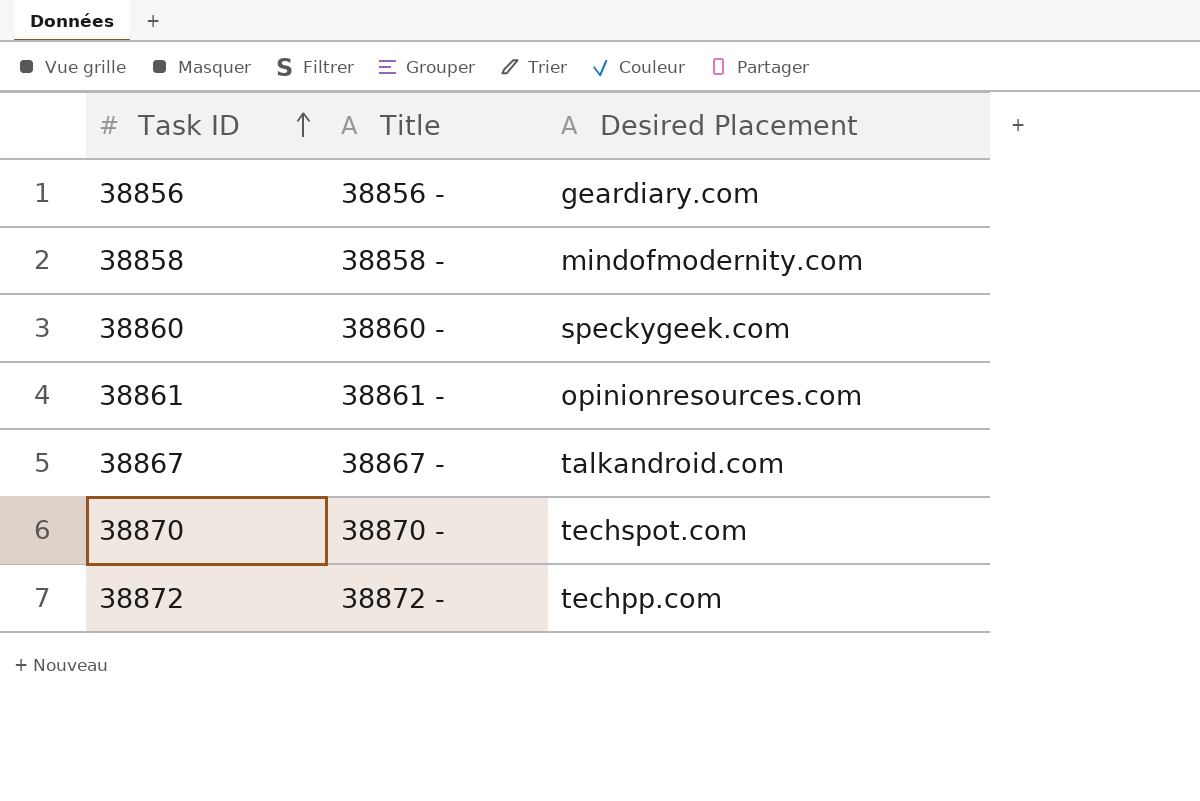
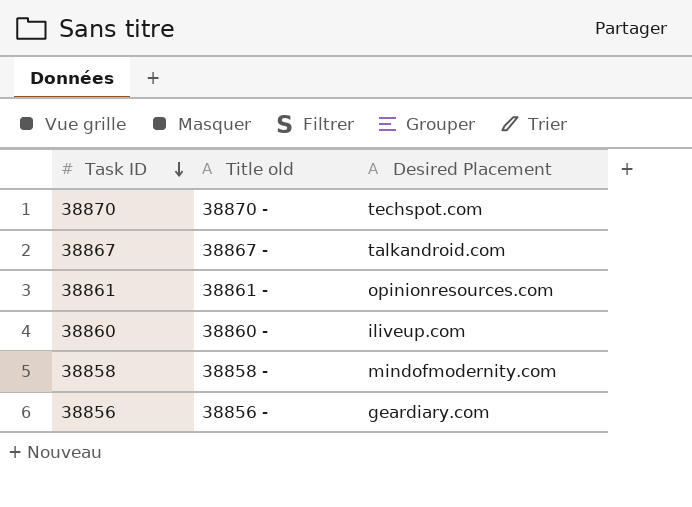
row order: Task ID ascending -> Task ID descending
column name: Title -> Title old
row 38872: 38872 - | techpp.com -> none
38860 | Desired Placement: speckygeek.com -> iliveup.com

